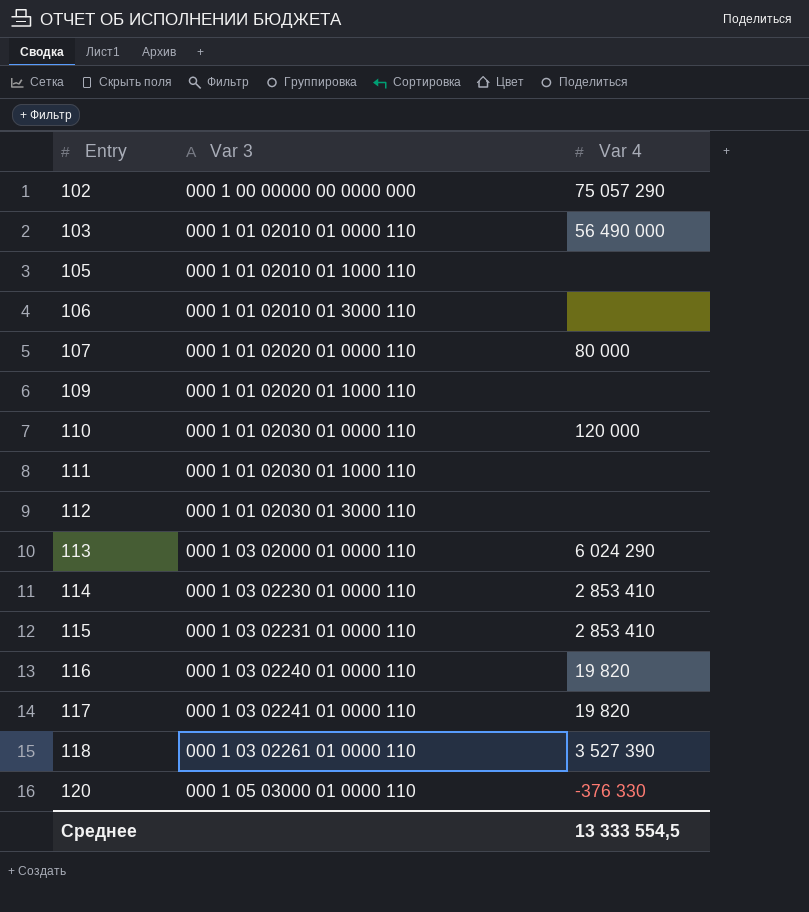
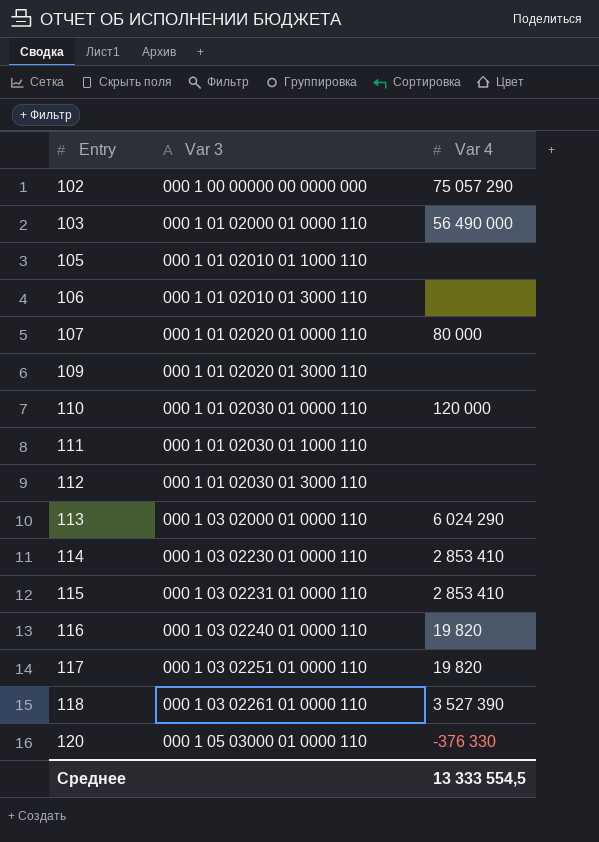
103 | Var 3: 000 1 01 02010 01 0000 110 -> 000 1 01 02000 01 0000 110
109 | Var 3: 000 1 01 02020 01 1000 110 -> 000 1 01 02020 01 3000 110
117 | Var 3: 000 1 03 02241 01 0000 110 -> 000 1 03 02251 01 0000 110

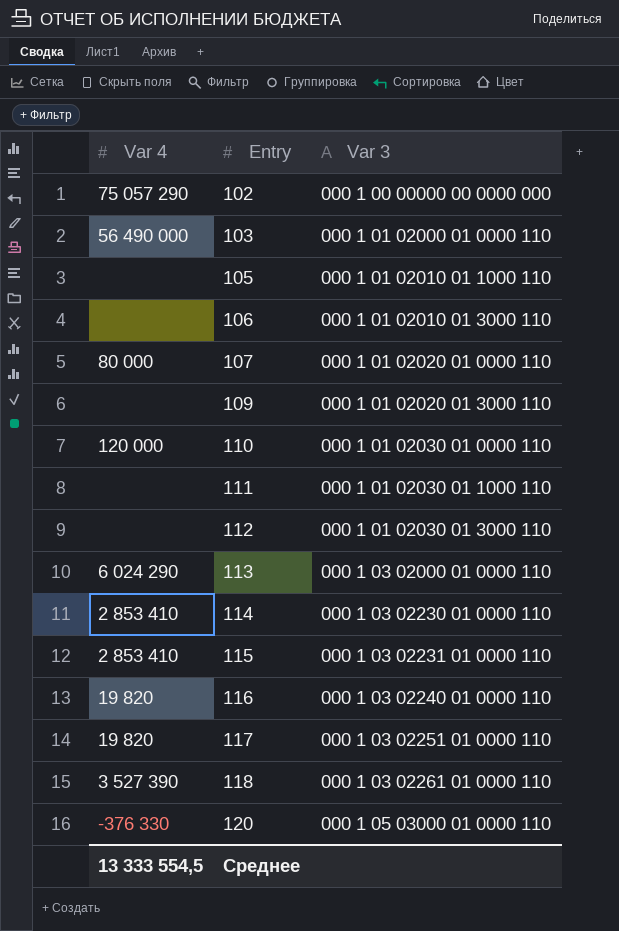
column Var 4 | position: 3 -> 1

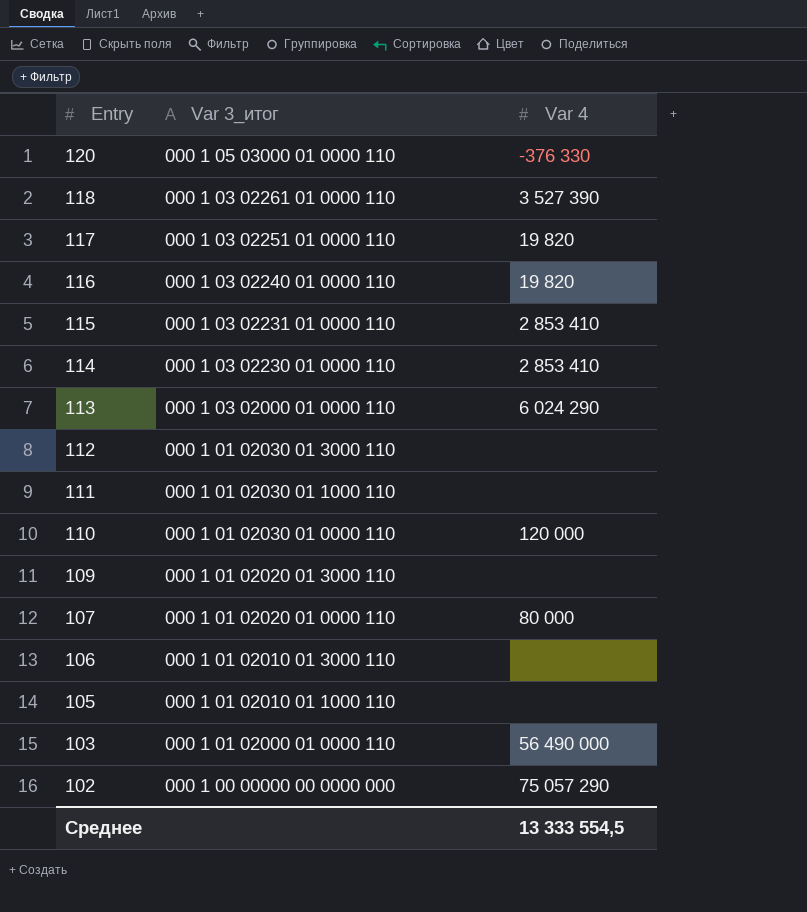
row order: Entry ascending -> Entry descending
column name: Var 3 -> Var 3_итог
column Var 4 | position: 1 -> 3

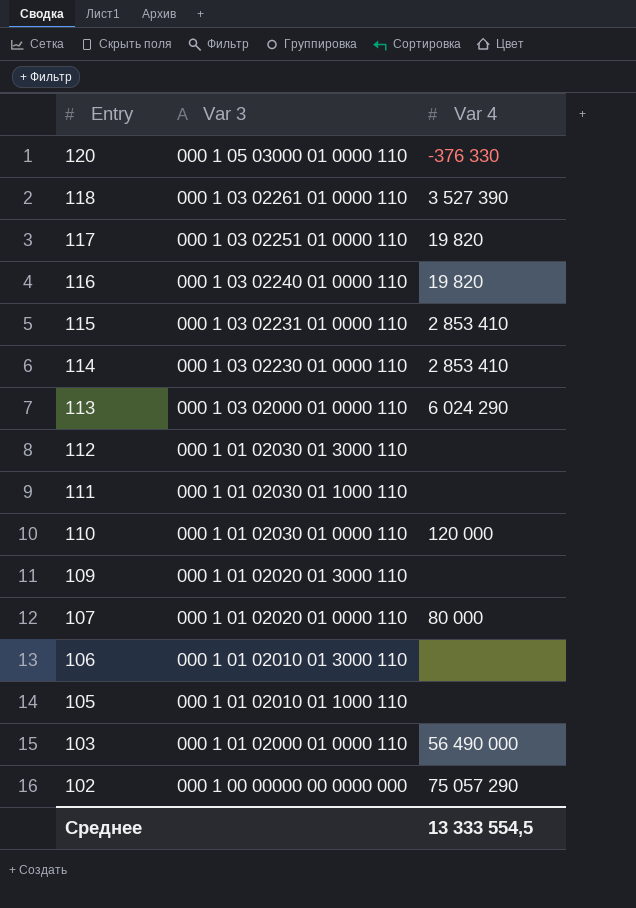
column name: Var 3_итог -> Var 3

